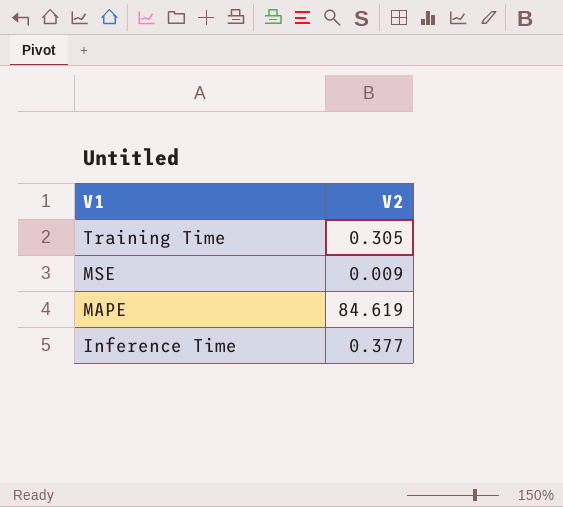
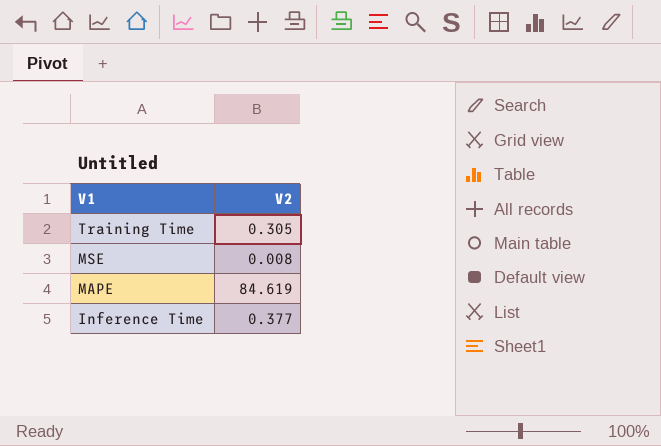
MSE | V2: 0.009 -> 0.008

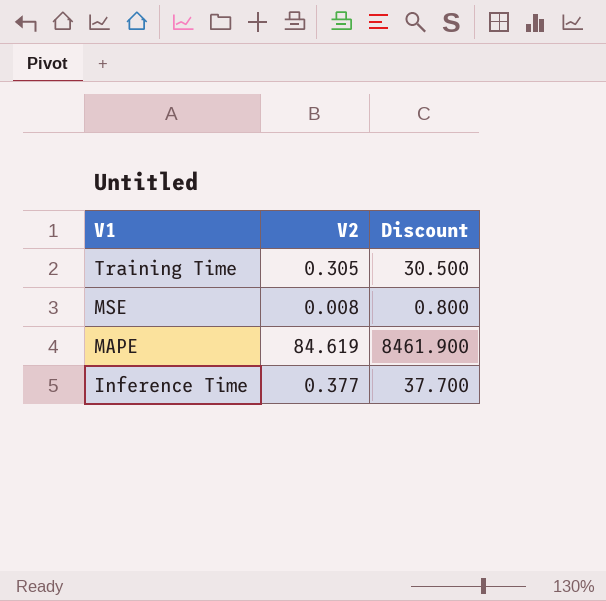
column Discount | formula: none -> [V2] * 100

